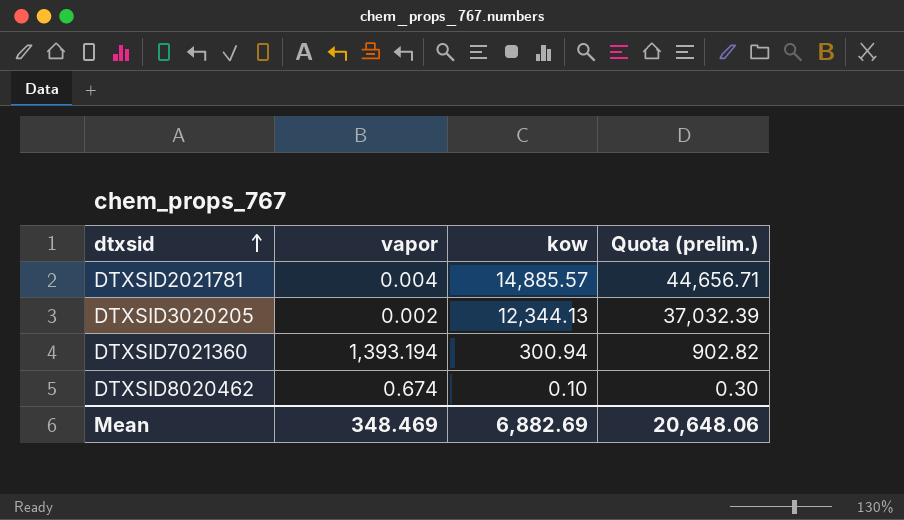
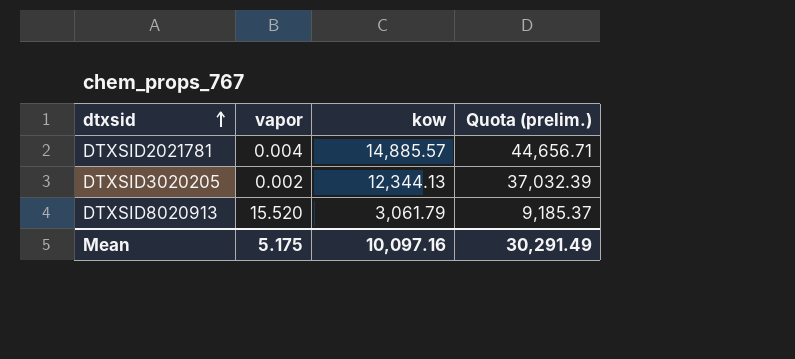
row DTXSID7021360: 1,393.194 | 300.94 | 902.82 -> none
row DTXSID8020462: 0.674 | 0.10 | 0.30 -> none
row DTXSID8020913: none -> 15.520 | 3,061.79 | 9,185.37
Mean | vapor: 348.469 -> 5.175
Mean | kow: 6,882.69 -> 10,097.16
Mean | Quota (prelim.): 20,648.06 -> 30,291.49

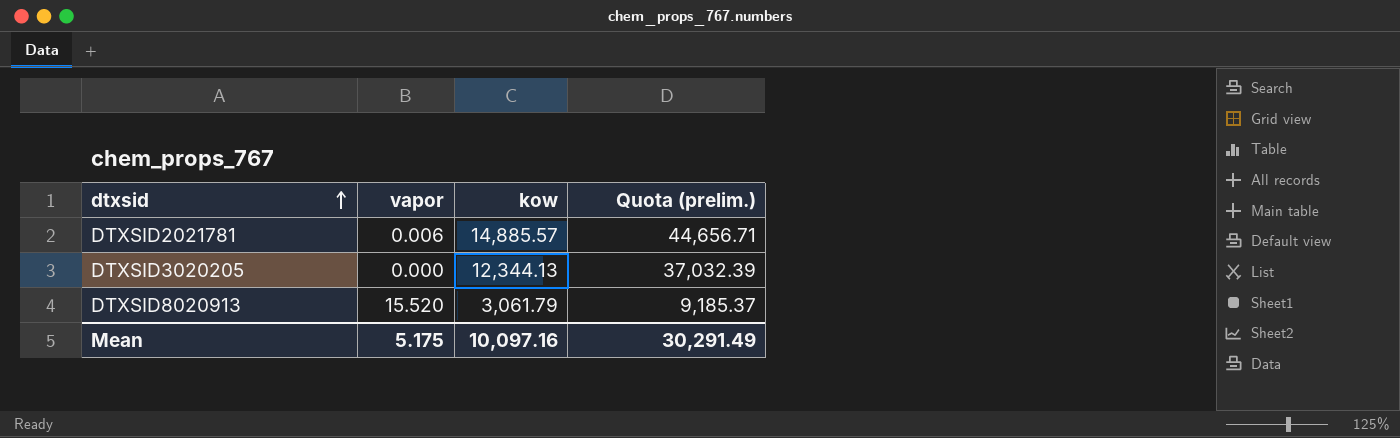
DTXSID2021781 | vapor: 0.004 -> 0.006
DTXSID3020205 | vapor: 0.002 -> 0.000

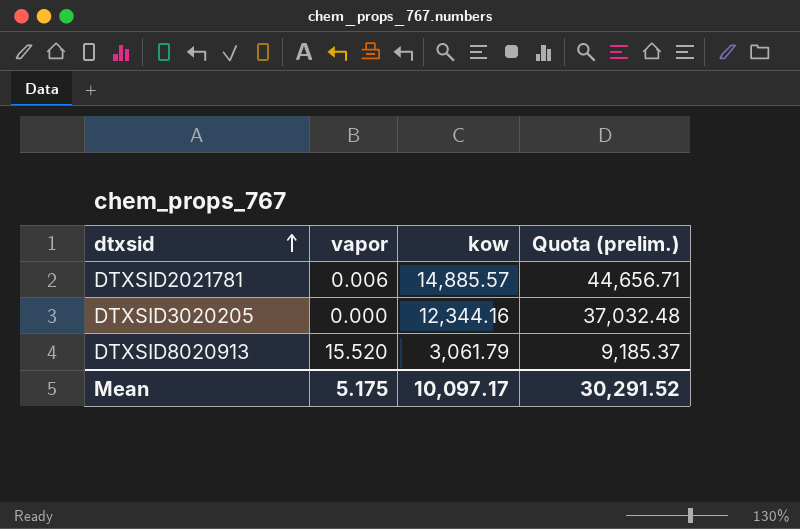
DTXSID3020205 | kow: 12,344.13 -> 12,344.16
DTXSID3020205 | Quota (prelim.): 37,032.39 -> 37,032.48
Mean | kow: 10,097.16 -> 10,097.17
Mean | Quota (prelim.): 30,291.49 -> 30,291.52

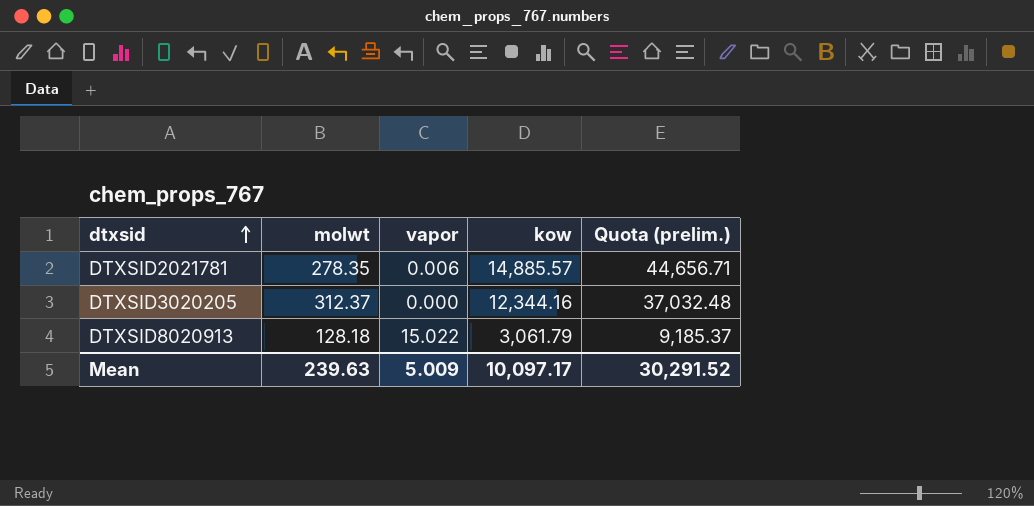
column molwt | position: none -> 2
DTXSID8020913 | vapor: 15.520 -> 15.022
Mean | vapor: 5.175 -> 5.009

